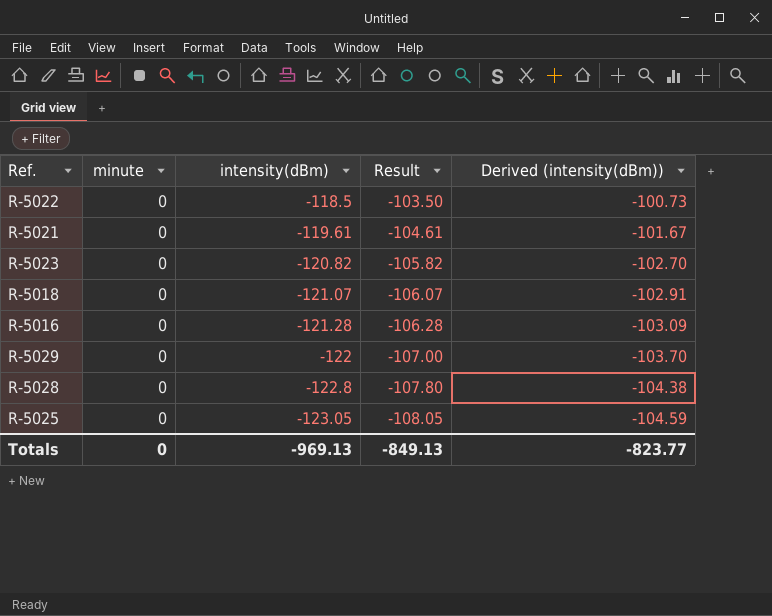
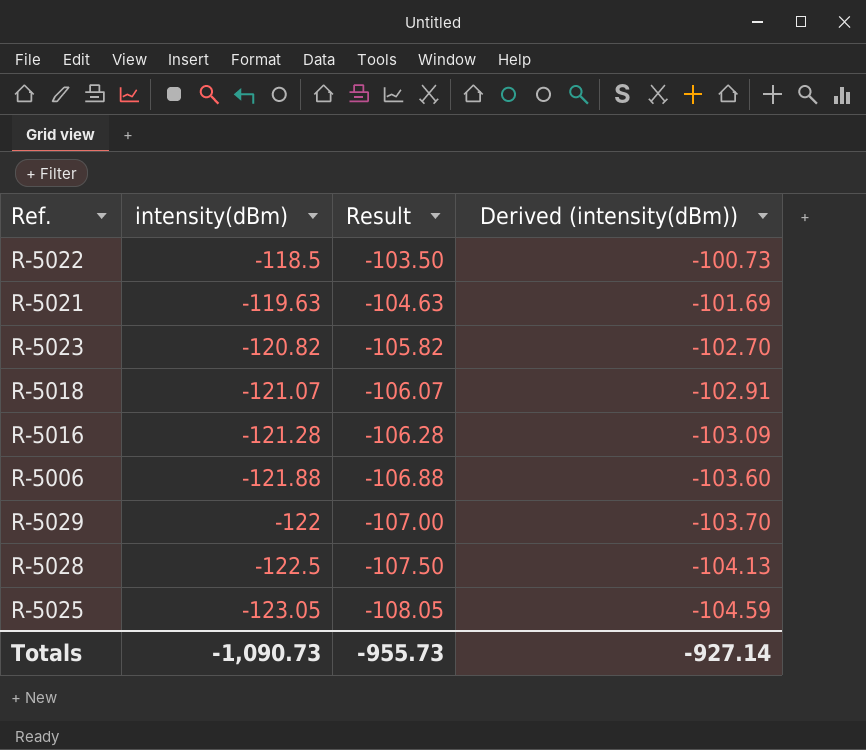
column minute | position: 2 -> none
R-5021 | intensity(dBm): -119.61 -> -119.63
R-5021 | Result: -104.61 -> -104.63
R-5021 | Derived (intensity(dBm)): -101.67 -> -101.69
row R-5006: none -> -121.88 | -106.88 | -103.60
R-5028 | intensity(dBm): -122.8 -> -122.5
R-5028 | Result: -107.80 -> -107.50
R-5028 | Derived (intensity(dBm)): -104.38 -> -104.13
Totals | intensity(dBm): -969.13 -> -1,090.73
Totals | Result: -849.13 -> -955.73
Totals | Derived (intensity(dBm)): -823.77 -> -927.14

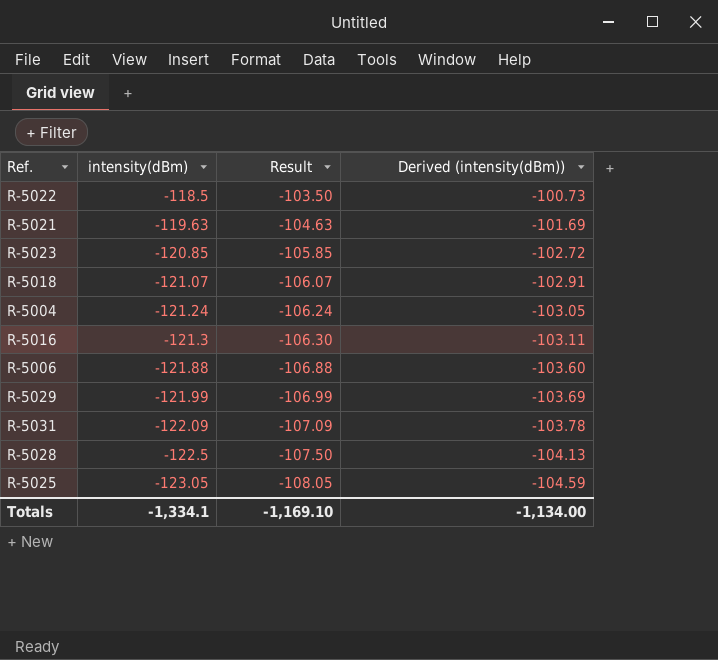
R-5023 | intensity(dBm): -120.82 -> -120.85
R-5023 | Result: -105.82 -> -105.85
R-5023 | Derived (intensity(dBm)): -102.70 -> -102.72
row R-5004: none -> -121.24 | -106.24 | -103.05
R-5016 | intensity(dBm): -121.28 -> -121.3
R-5016 | Result: -106.28 -> -106.30
R-5016 | Derived (intensity(dBm)): -103.09 -> -103.11
R-5029 | intensity(dBm): -122 -> -121.99
R-5029 | Result: -107.00 -> -106.99
R-5029 | Derived (intensity(dBm)): -103.70 -> -103.69
row R-5031: none -> -122.09 | -107.09 | -103.78
Totals | intensity(dBm): -1,090.73 -> -1,334.1
Totals | Result: -955.73 -> -1,169.10
Totals | Derived (intensity(dBm)): -927.14 -> -1,134.00

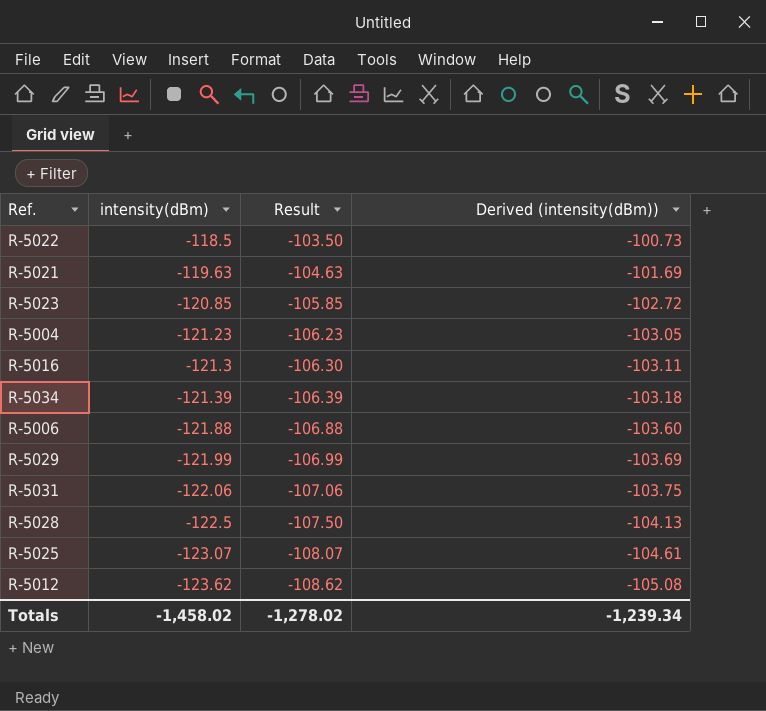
row R-5018: -121.07 | -106.07 | -102.91 -> none
R-5004 | intensity(dBm): -121.24 -> -121.23
R-5004 | Result: -106.24 -> -106.23
row R-5034: none -> -121.39 | -106.39 | -103.18
R-5031 | intensity(dBm): -122.09 -> -122.06
R-5031 | Result: -107.09 -> -107.06
R-5031 | Derived (intensity(dBm)): -103.78 -> -103.75
R-5025 | intensity(dBm): -123.05 -> -123.07
R-5025 | Result: -108.05 -> -108.07
R-5025 | Derived (intensity(dBm)): -104.59 -> -104.61
row R-5012: none -> -123.62 | -108.62 | -105.08
Totals | intensity(dBm): -1,334.1 -> -1,458.02
Totals | Result: -1,169.10 -> -1,278.02
Totals | Derived (intensity(dBm)): -1,134.00 -> -1,239.34

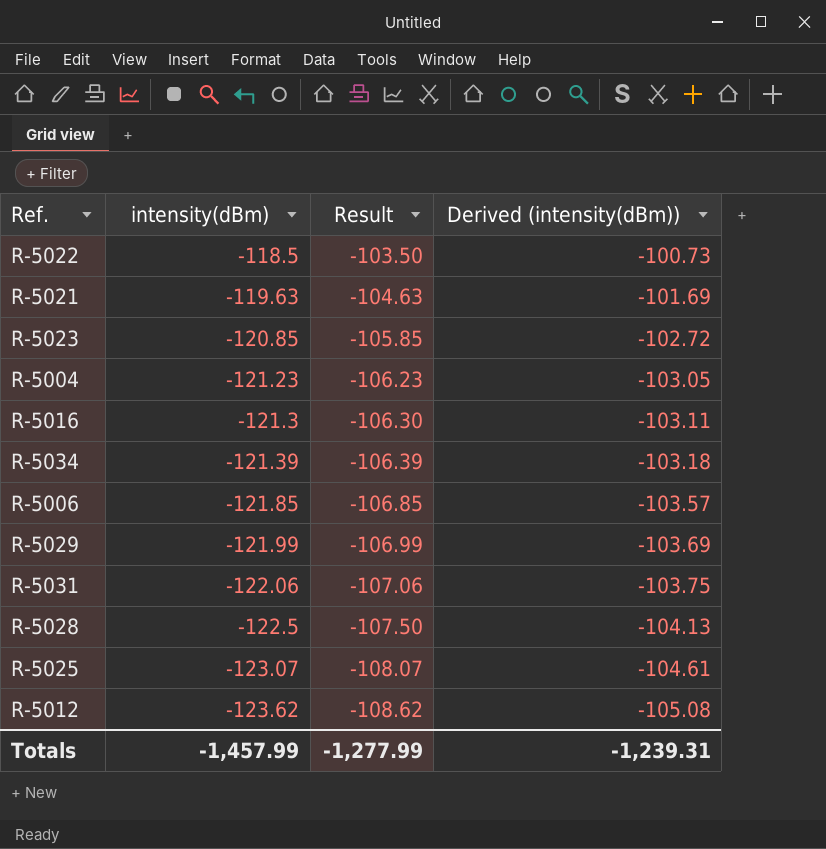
R-5006 | intensity(dBm): -121.88 -> -121.85
R-5006 | Result: -106.88 -> -106.85
R-5006 | Derived (intensity(dBm)): -103.60 -> -103.57
Totals | intensity(dBm): -1,458.02 -> -1,457.99
Totals | Result: -1,278.02 -> -1,277.99
Totals | Derived (intensity(dBm)): -1,239.34 -> -1,239.31

